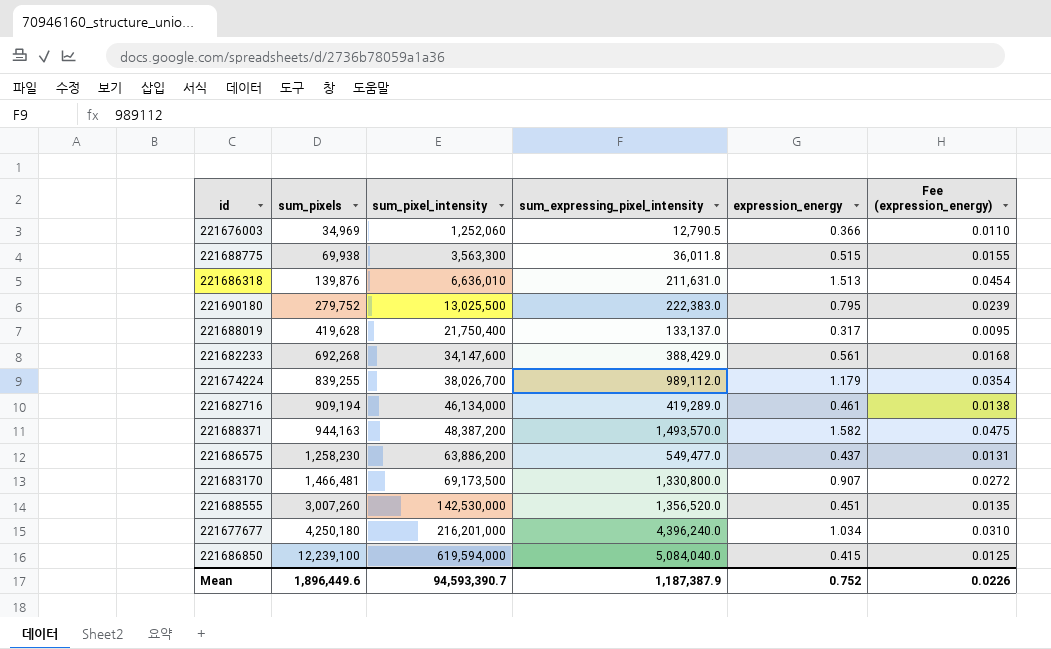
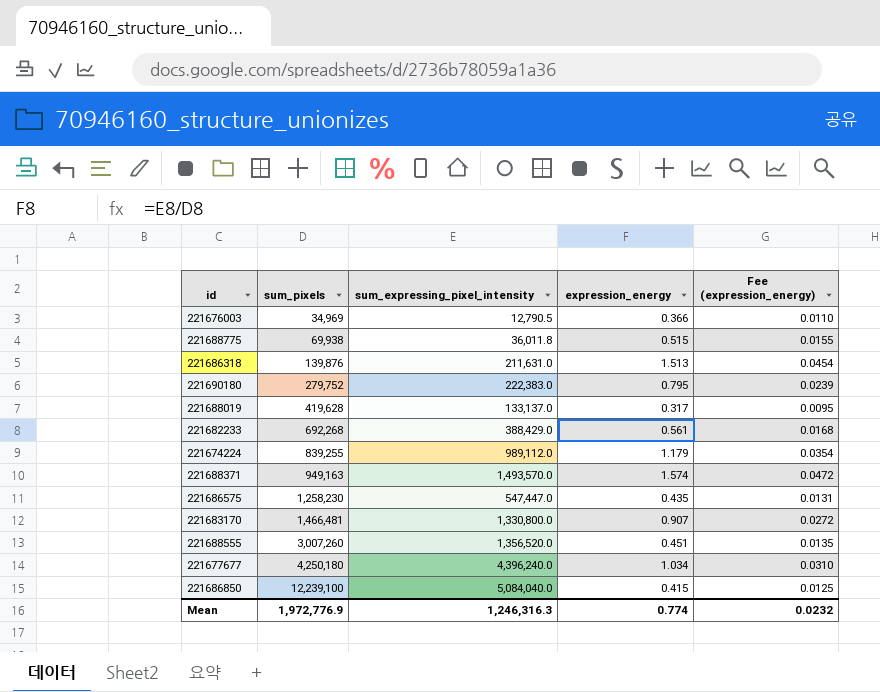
column sum_pixel_intensity | position: 3 -> none
row 221682716: 909,194 | 46,134,000 | 419,289.0 | 0.461 | 0.0138 -> none
221688371 | sum_pixels: 944,163 -> 949,163
221688371 | expression_energy: 1.582 -> 1.574
221688371 | Fee (expression_energy): 0.0475 -> 0.0472
221686575 | sum_expressing_pixel_intensity: 549,477.0 -> 547,447.0
221686575 | expression_energy: 0.437 -> 0.435
Mean | sum_pixels: 1,896,449.6 -> 1,972,776.9
Mean | sum_expressing_pixel_intensity: 1,187,387.9 -> 1,246,316.3
Mean | expression_energy: 0.752 -> 0.774
Mean | Fee (expression_energy): 0.0226 -> 0.0232

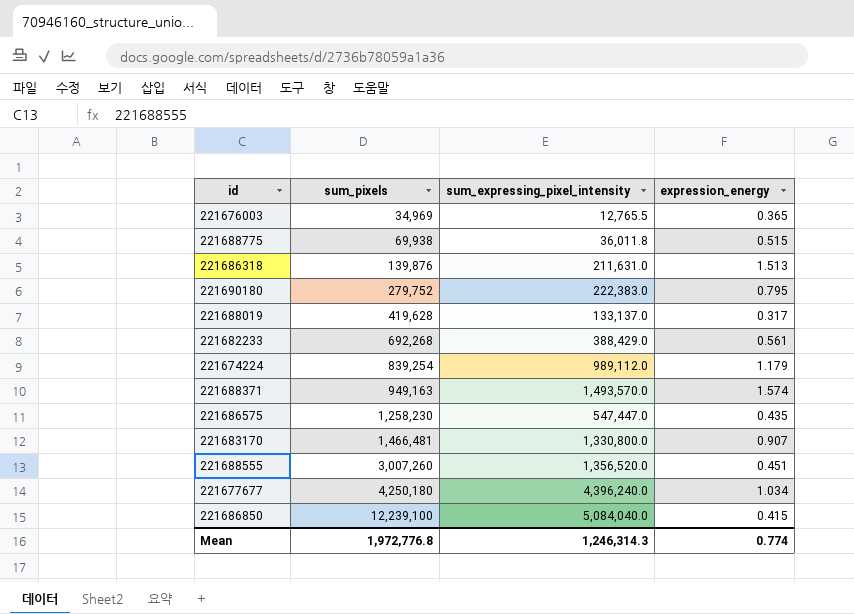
column Fee (expression_energy) | formula: [expression_energy] * 0.03 -> none
221676003 | sum_expressing_pixel_intensity: 12,790.5 -> 12,765.5
221676003 | expression_energy: 0.366 -> 0.365
221674224 | sum_pixels: 839,255 -> 839,254
Mean | sum_pixels: 1,972,776.9 -> 1,972,776.8
Mean | sum_expressing_pixel_intensity: 1,246,316.3 -> 1,246,314.3

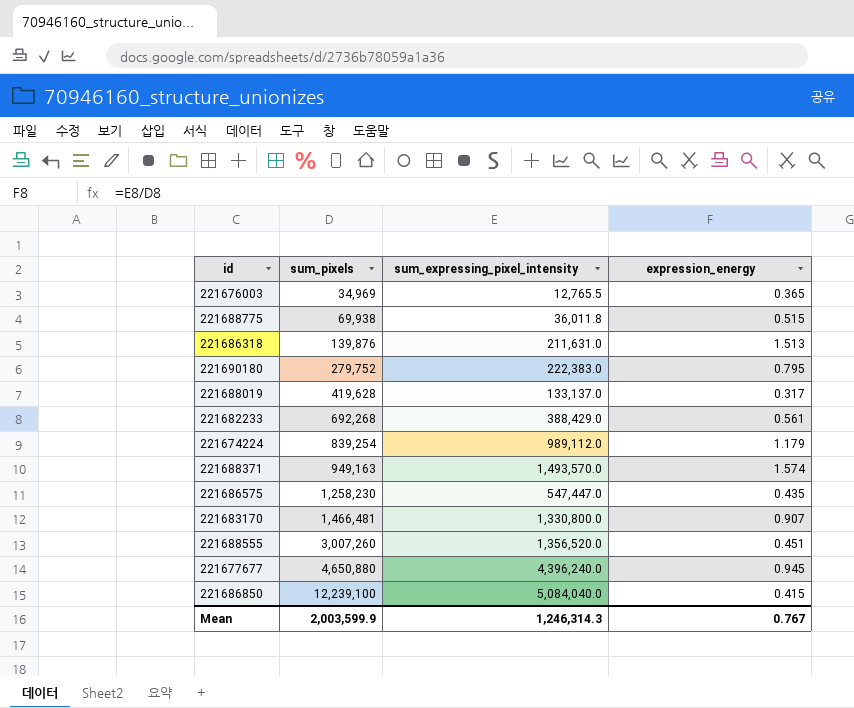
221677677 | sum_pixels: 4,250,180 -> 4,650,880
221677677 | expression_energy: 1.034 -> 0.945
Mean | sum_pixels: 1,972,776.8 -> 2,003,599.9
Mean | expression_energy: 0.774 -> 0.767

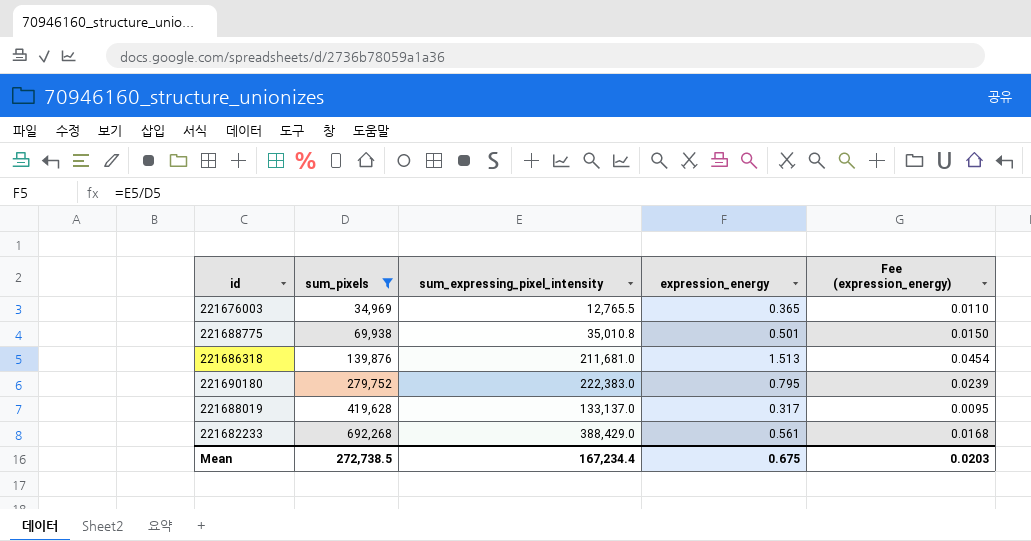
filter: none -> sum_pixels <= 692,268
column Fee (expression_energy) | formula: none -> [expression_energy] * 0.03
221688775 | sum_expressing_pixel_intensity: 36,011.8 -> 35,010.8
221688775 | expression_energy: 0.515 -> 0.501
221686318 | sum_expressing_pixel_intensity: 211,631.0 -> 211,681.0
Mean | sum_pixels: 2,003,599.9 -> 272,738.5
Mean | sum_expressing_pixel_intensity: 1,246,314.3 -> 167,234.4
Mean | expression_energy: 0.767 -> 0.675

